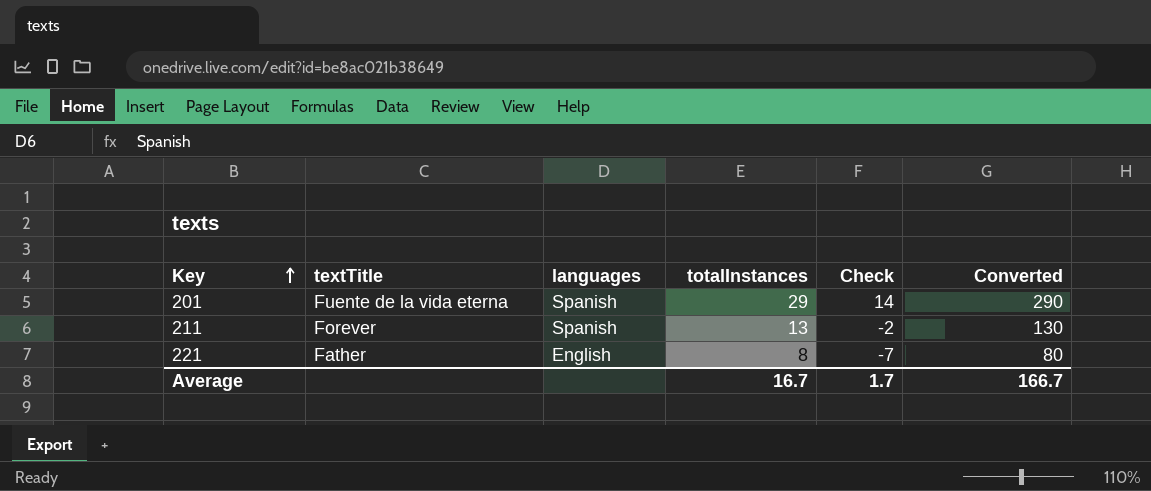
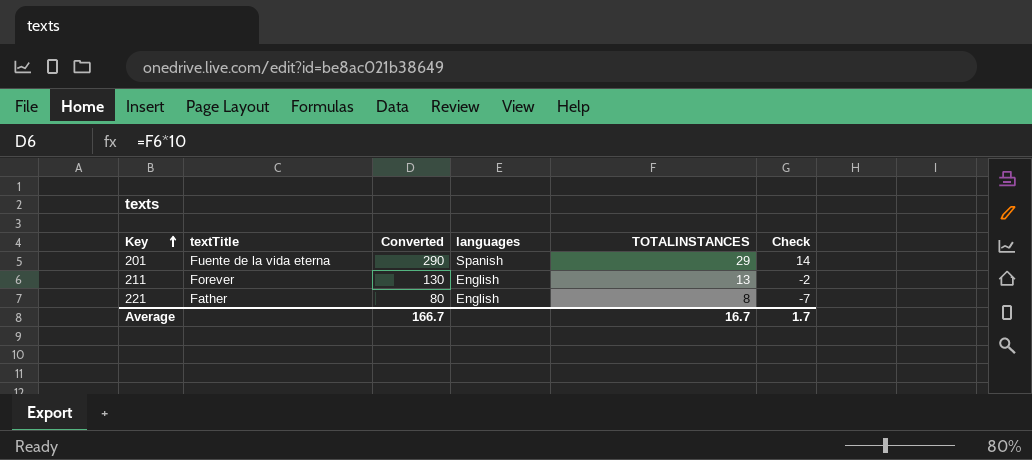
column Converted | position: 6 -> 3
column name: totalInstances -> TOTALINSTANCES
211 | languages: Spanish -> English

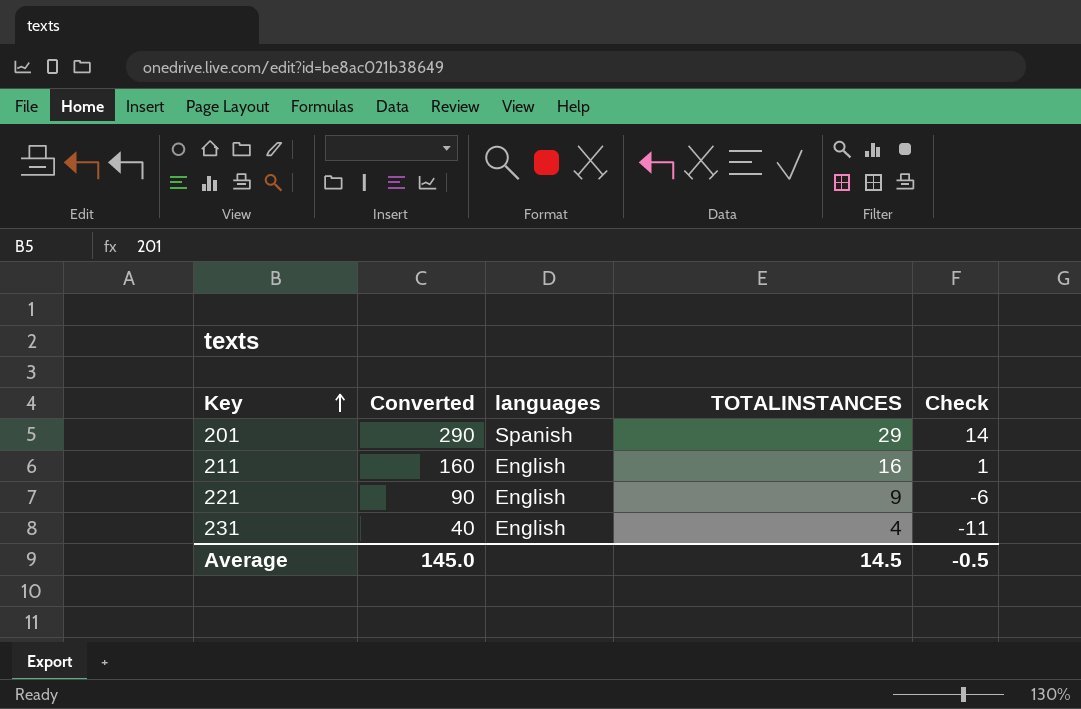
column textTitle | position: 2 -> none
211 | Converted: 130 -> 160
211 | TOTALINSTANCES: 13 -> 16
211 | Check: -2 -> 1
221 | Converted: 80 -> 90
221 | TOTALINSTANCES: 8 -> 9
221 | Check: -7 -> -6
row 231: none -> 40 | English | 4 | -11
Average | Converted: 166.7 -> 145.0
Average | TOTALINSTANCES: 16.7 -> 14.5
Average | Check: 1.7 -> -0.5

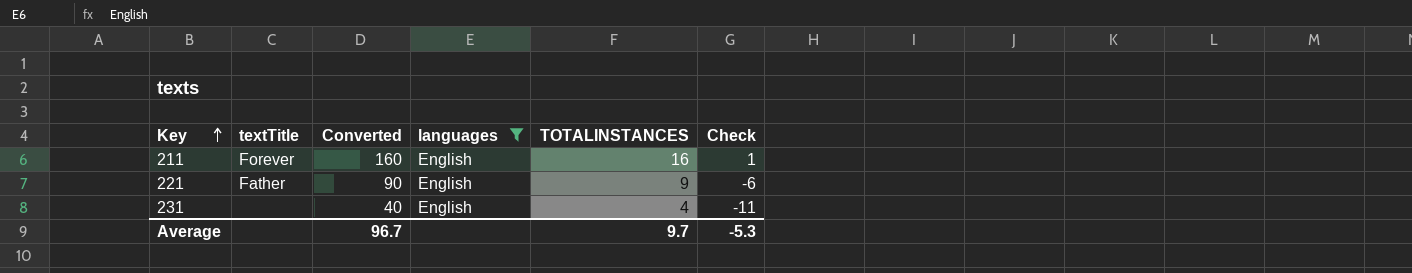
filter: none -> languages = English
column textTitle | position: none -> 2
Average | Converted: 145.0 -> 96.7
Average | TOTALINSTANCES: 14.5 -> 9.7
Average | Check: -0.5 -> -5.3

